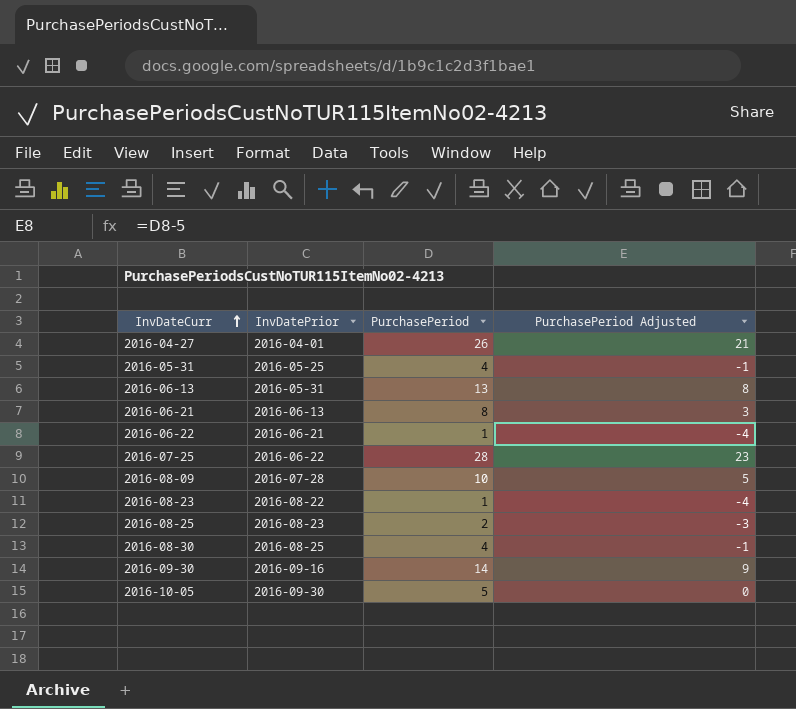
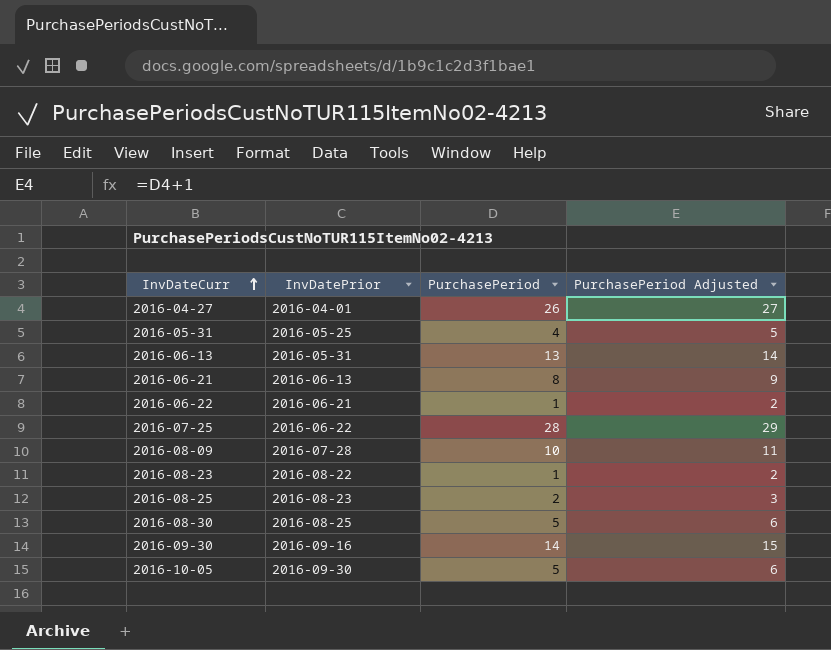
column PurchasePeriod Adjusted | formula: [PurchasePeriod] - 5 -> [PurchasePeriod] + 1
2016-08-30 | PurchasePeriod: 4 -> 5

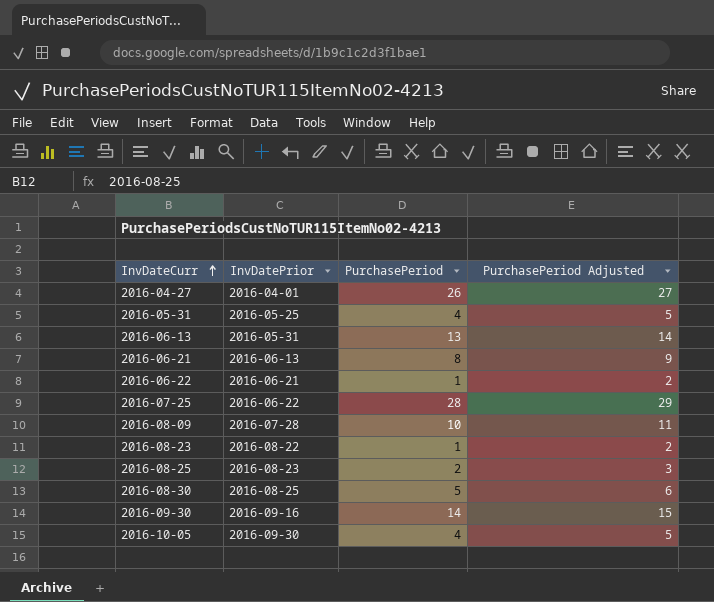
2016-10-05 | PurchasePeriod: 5 -> 4
2016-10-05 | PurchasePeriod Adjusted: 6 -> 5

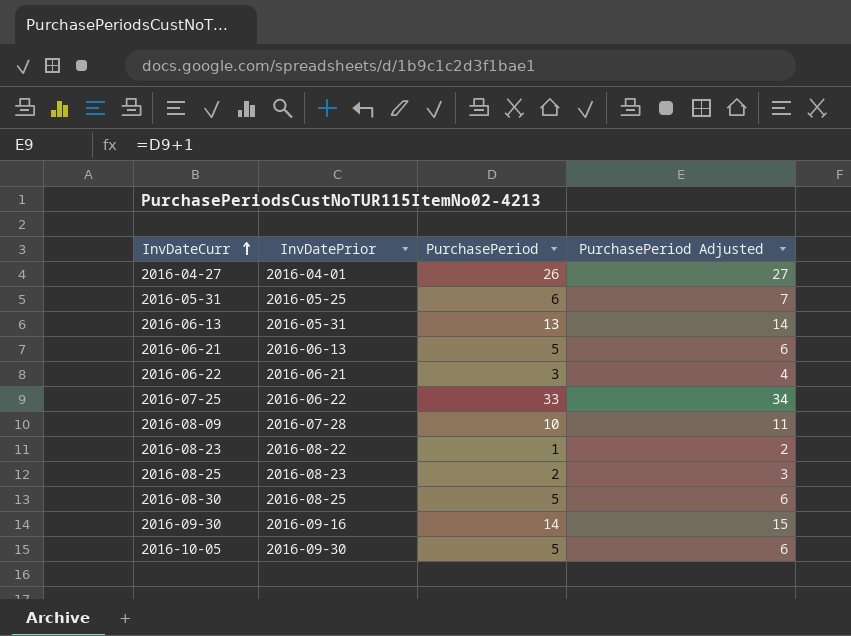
2016-05-31 | PurchasePeriod: 4 -> 6
2016-05-31 | PurchasePeriod Adjusted: 5 -> 7
2016-06-21 | PurchasePeriod: 8 -> 5
2016-06-21 | PurchasePeriod Adjusted: 9 -> 6
2016-06-22 | PurchasePeriod: 1 -> 3
2016-06-22 | PurchasePeriod Adjusted: 2 -> 4
2016-07-25 | PurchasePeriod: 28 -> 33
2016-07-25 | PurchasePeriod Adjusted: 29 -> 34
2016-10-05 | PurchasePeriod: 4 -> 5
2016-10-05 | PurchasePeriod Adjusted: 5 -> 6

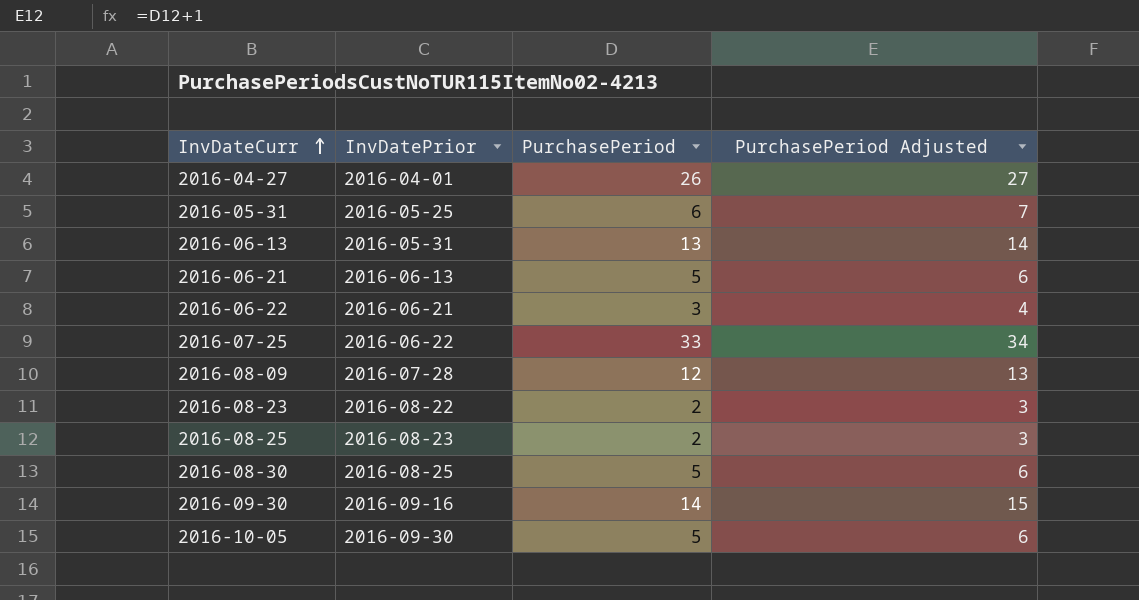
2016-08-09 | PurchasePeriod: 10 -> 12
2016-08-09 | PurchasePeriod Adjusted: 11 -> 13
2016-08-23 | PurchasePeriod: 1 -> 2
2016-08-23 | PurchasePeriod Adjusted: 2 -> 3

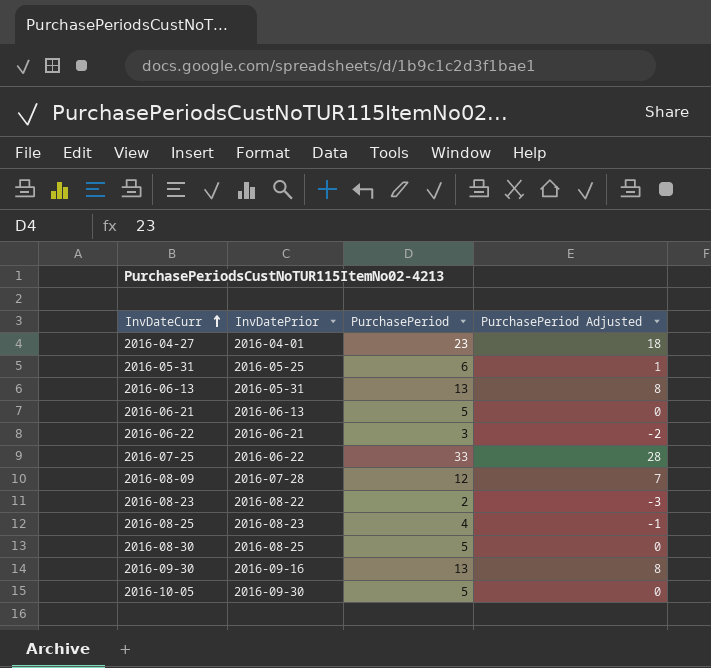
column PurchasePeriod Adjusted | formula: [PurchasePeriod] + 1 -> [PurchasePeriod] - 5
2016-04-27 | PurchasePeriod: 26 -> 23
2016-08-25 | PurchasePeriod: 2 -> 4
2016-09-30 | PurchasePeriod: 14 -> 13

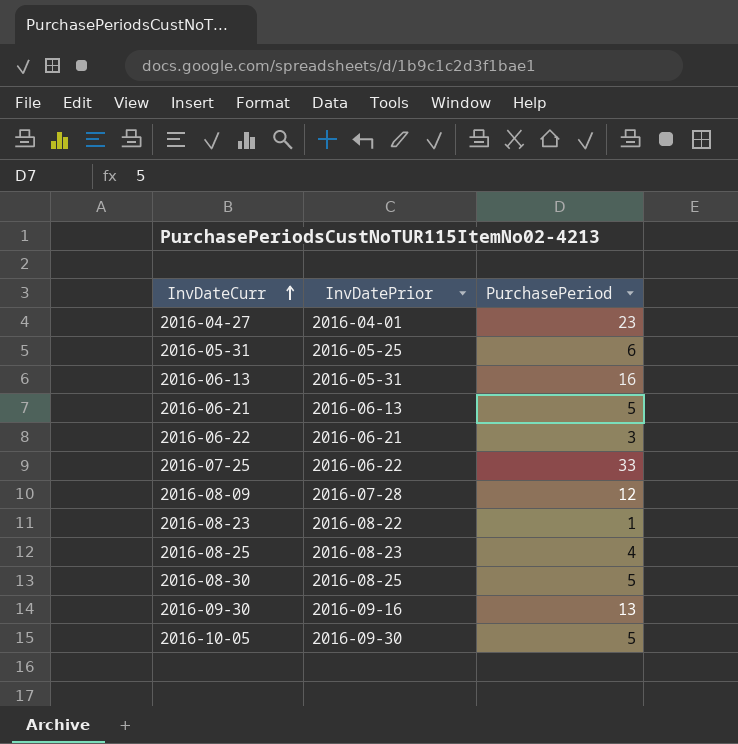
column PurchasePeriod Adjusted | formula: [PurchasePeriod] - 5 -> none
2016-06-13 | PurchasePeriod: 13 -> 16
2016-08-23 | PurchasePeriod: 2 -> 1

